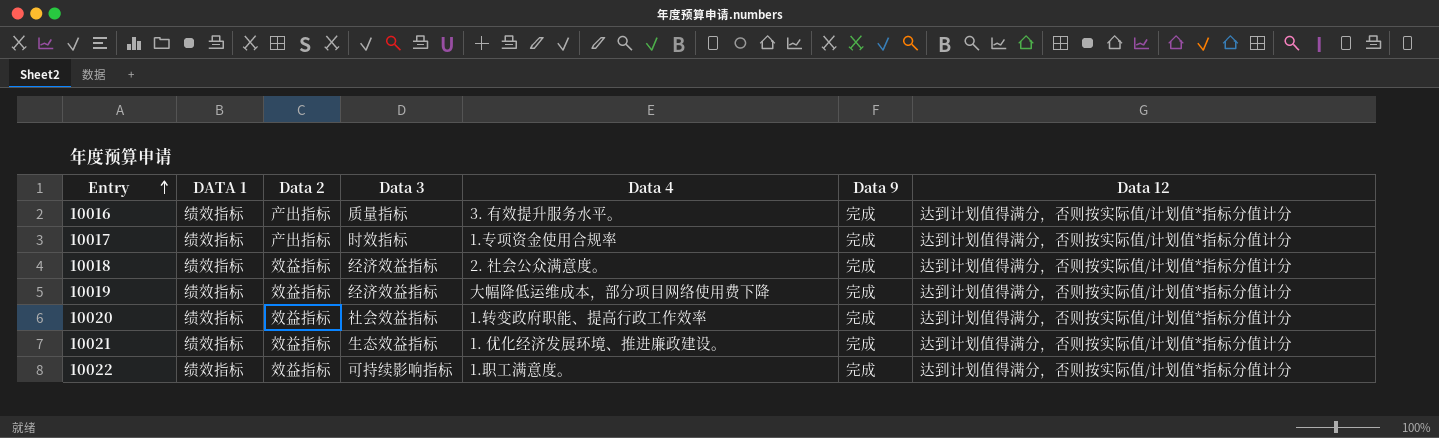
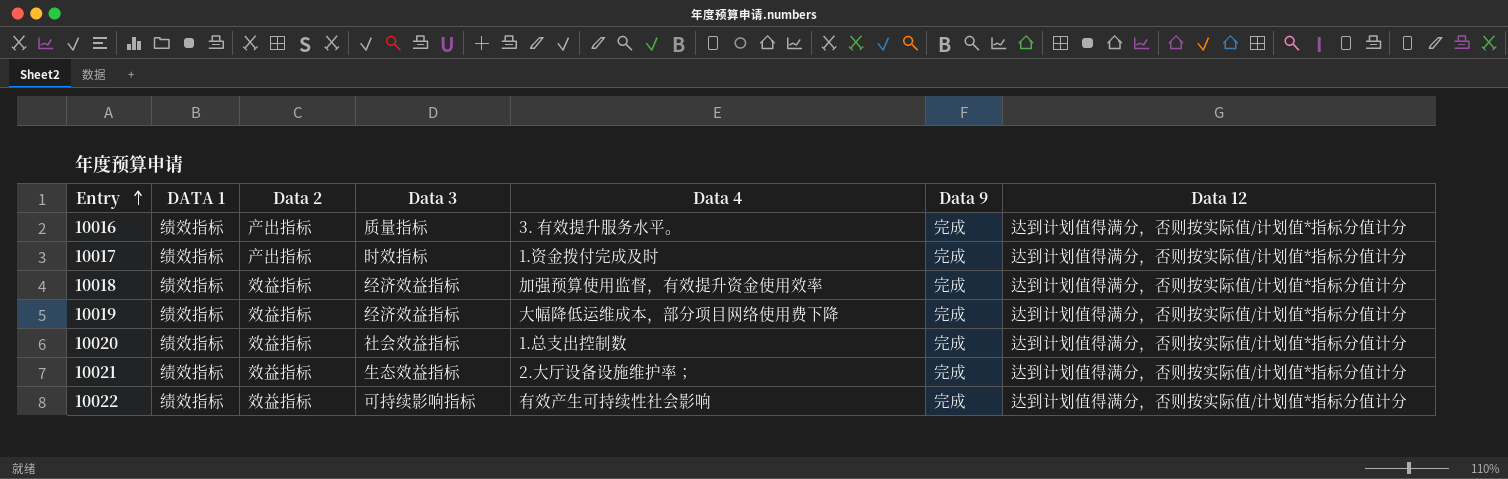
10017 | Data 4: 1.专项资金使用合规率 -> 1.资金拨付完成及时
10018 | Data 4: 2. 社会公众满意度。 -> 加强预算使用监督，有效提升资金使用效率
10020 | Data 4: 1.转变政府职能、提高行政工作效率 -> 1.总支出控制数
10021 | Data 4: 1. 优化经济发展环境、推进廉政建设。 -> 2.大厅设备设施维护率；
10022 | Data 4: 1.职工满意度。 -> 有效产生可持续性社会影响

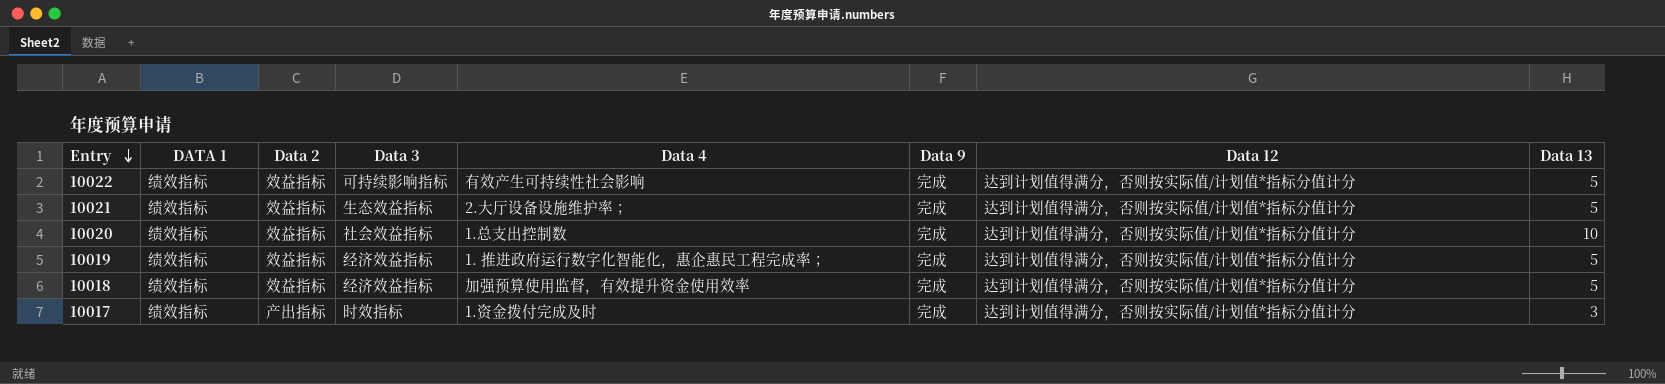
row order: Entry ascending -> Entry descending
column Data 13 | position: none -> 8
row 10016: 绩效指标 | 产出指标 | 质量指标 | 3. 有效提升服务水平。 | 完成 | 达到计划值得满分，否则按实际值/计划值*指标分值计分 -> none
10019 | Data 4: 大幅降低运维成本，部分项目网络使用费下降 -> 1. 推进政府运行数字化智能化，惠企惠民工程完成率；

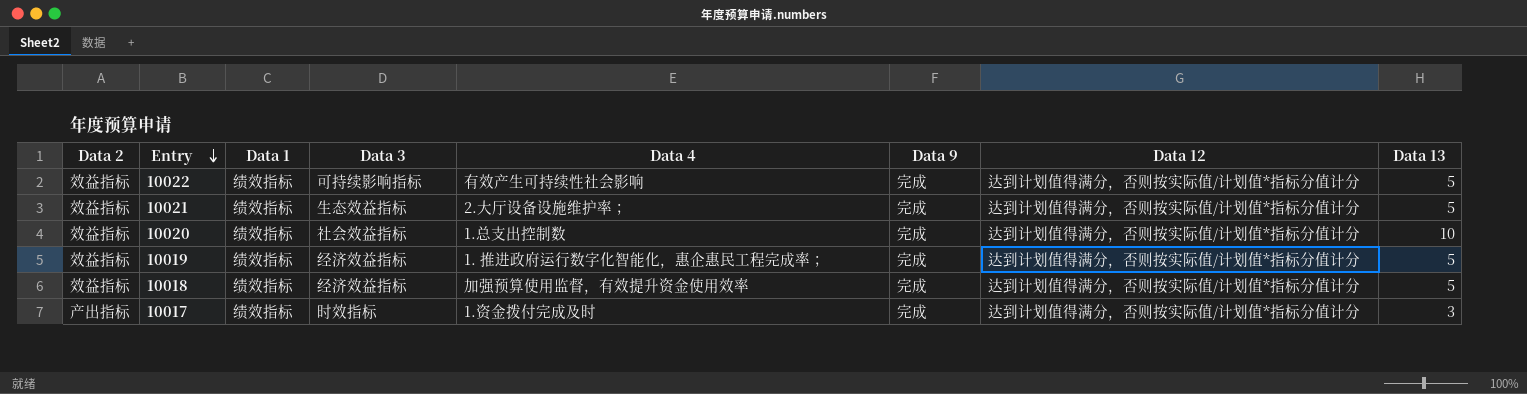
column Data 2 | position: 3 -> 1
column name: DATA 1 -> Data 1

